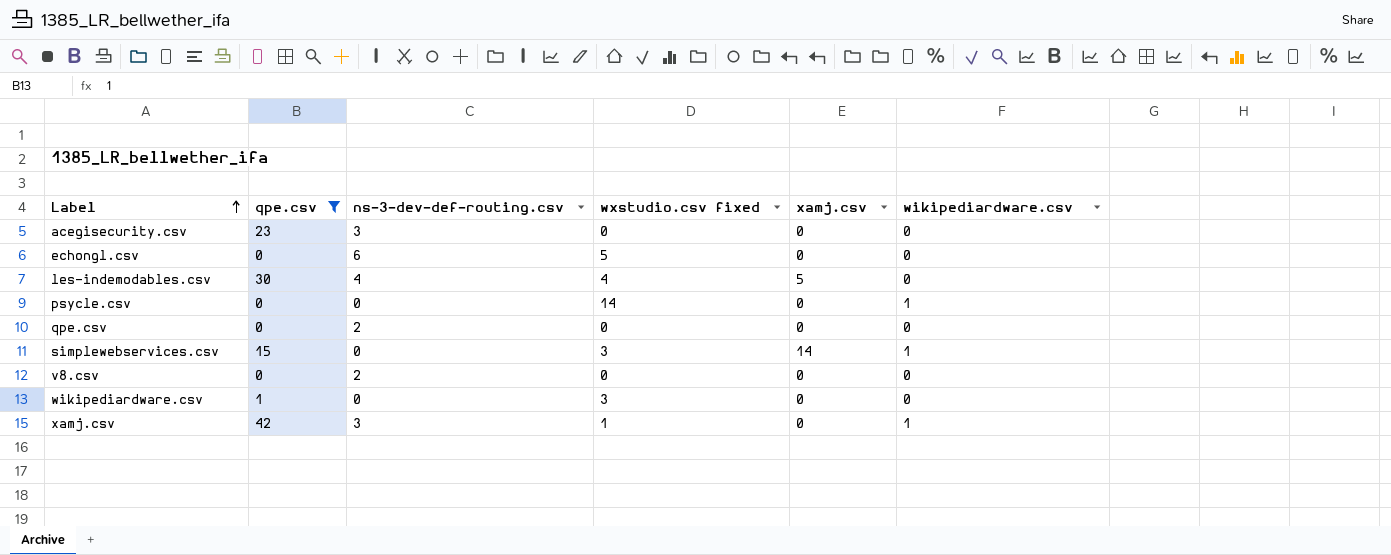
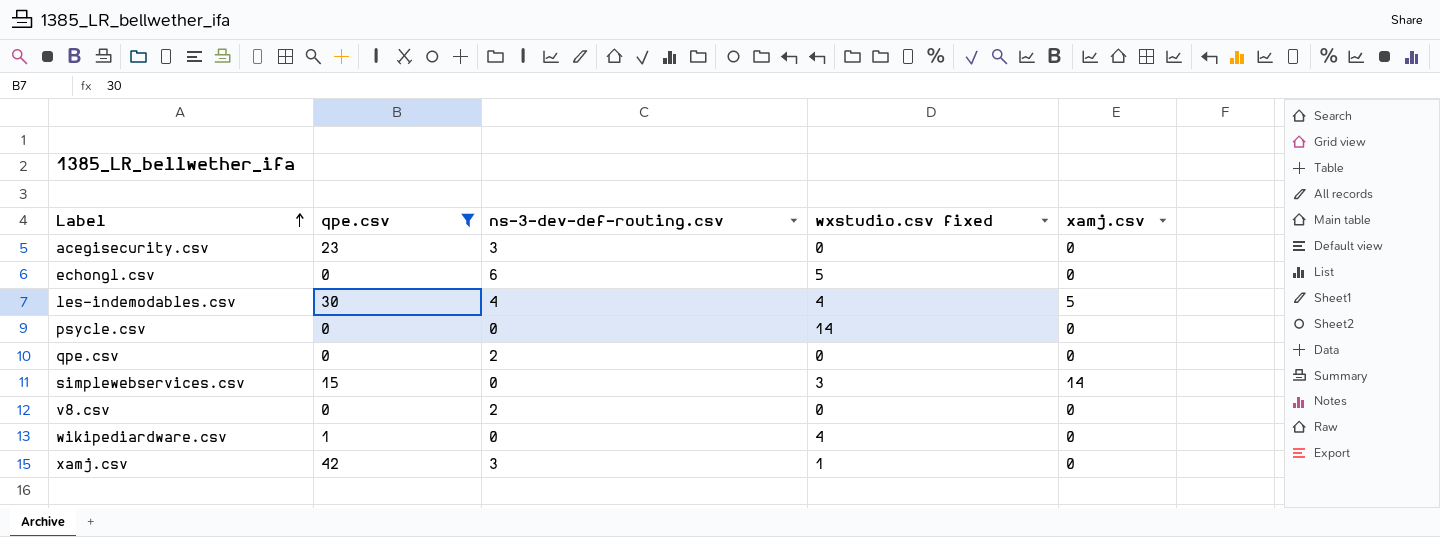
column wikipediardware.csv | position: 6 -> none
wikipediardware.csv | wxstudio.csv fixed: 3 -> 4

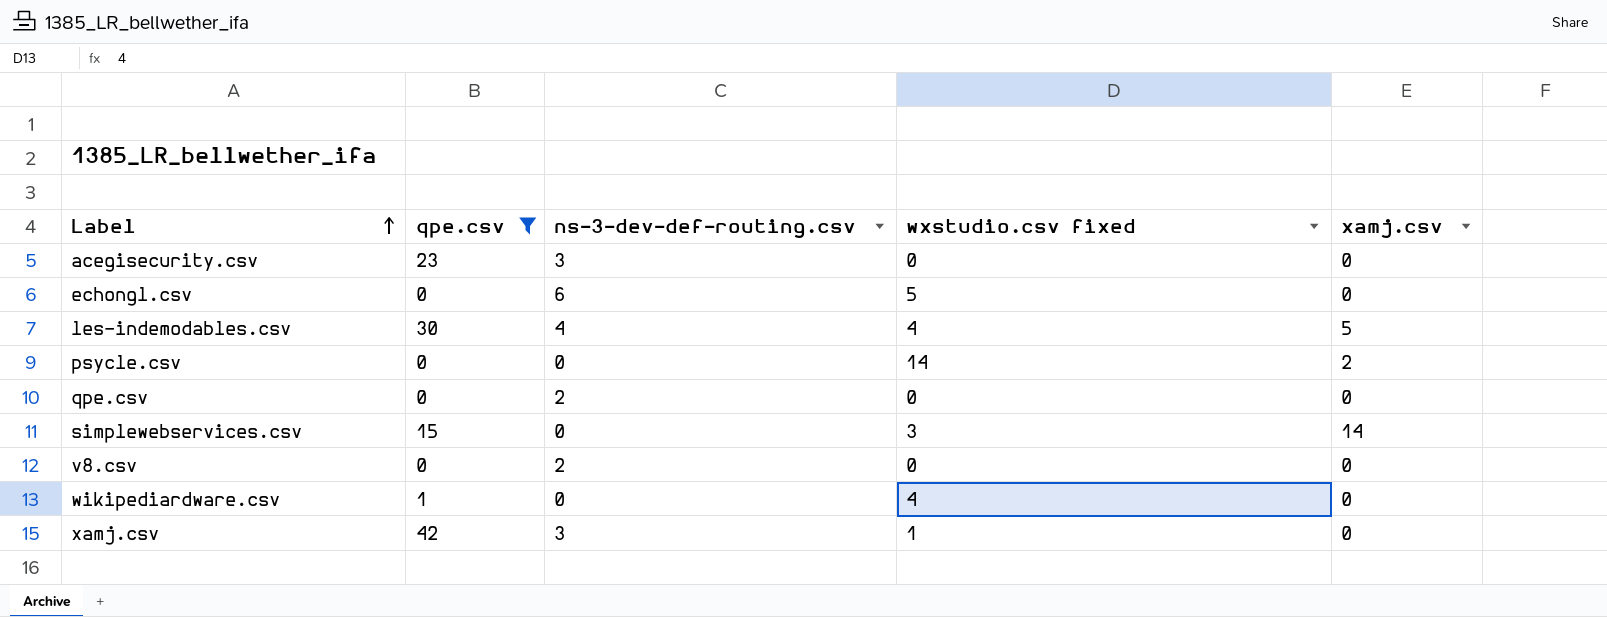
psycle.csv | xamj.csv: 0 -> 2

